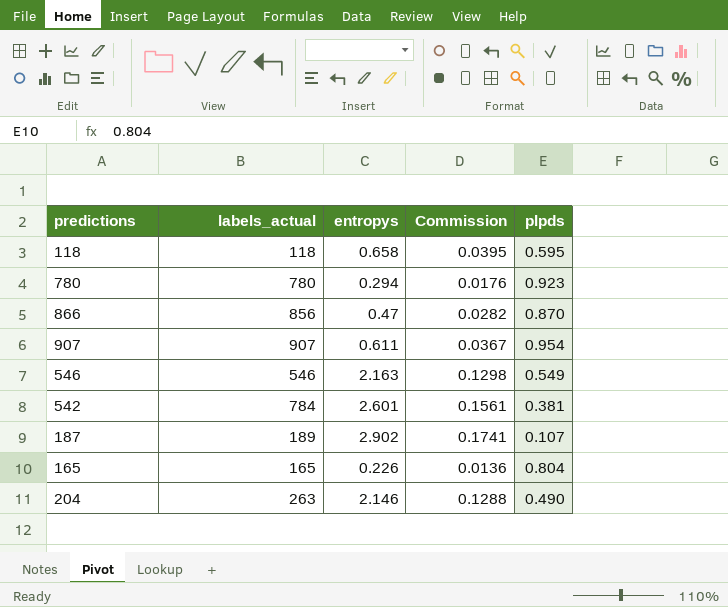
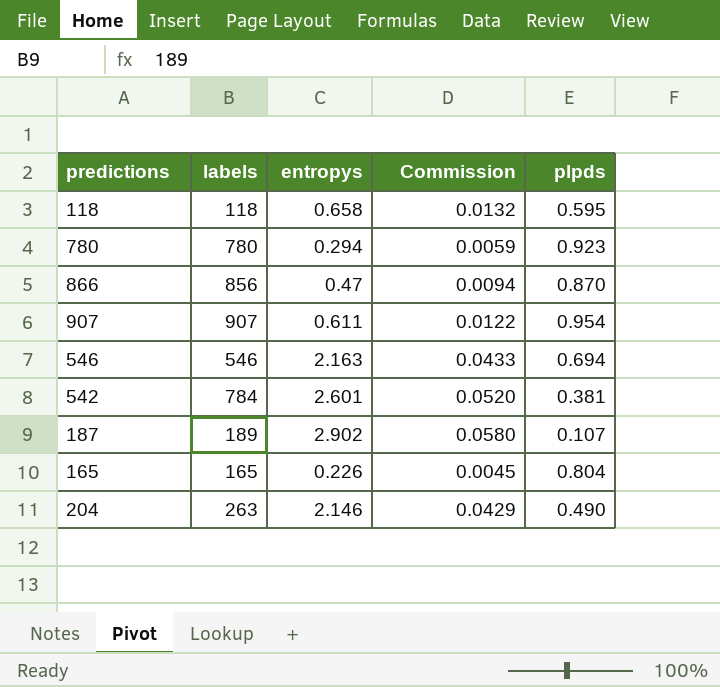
column name: labels_actual -> labels
column Commission | formula: [entropys] * 0.06 -> [entropys] * 0.02
546 | plpds: 0.549 -> 0.694

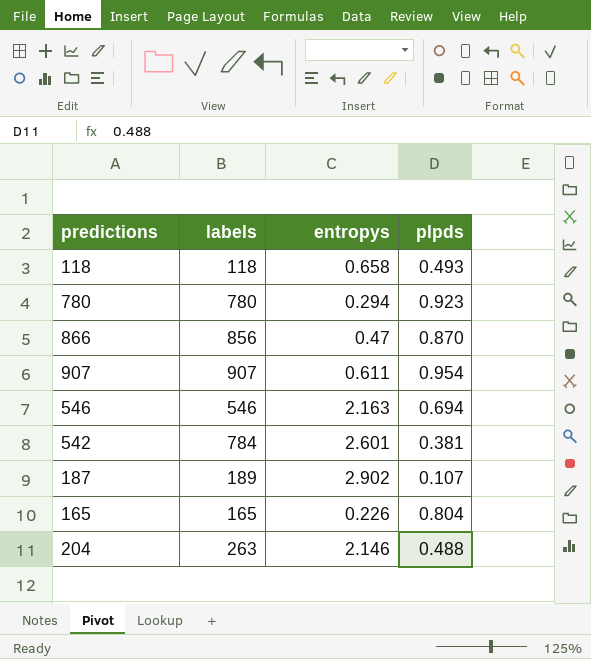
column Commission | formula: [entropys] * 0.02 -> none
118 | plpds: 0.595 -> 0.493
204 | plpds: 0.490 -> 0.488

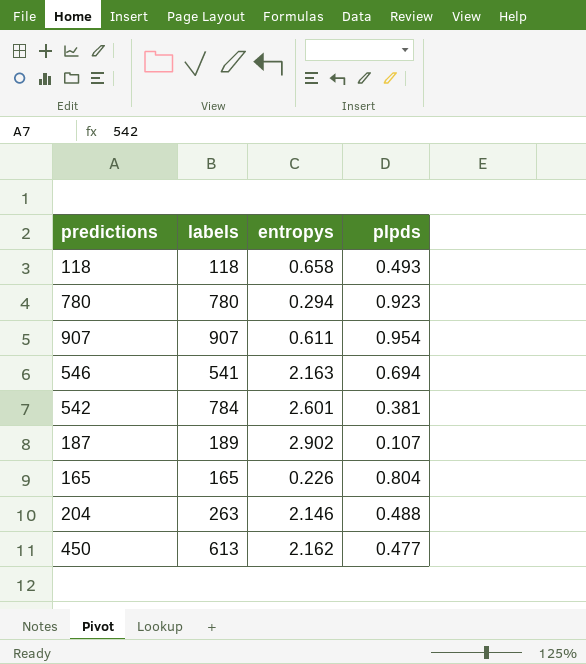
row 866: 856 | 0.47 | 0.870 -> none
546 | labels: 546 -> 541
row 450: none -> 613 | 2.162 | 0.477

